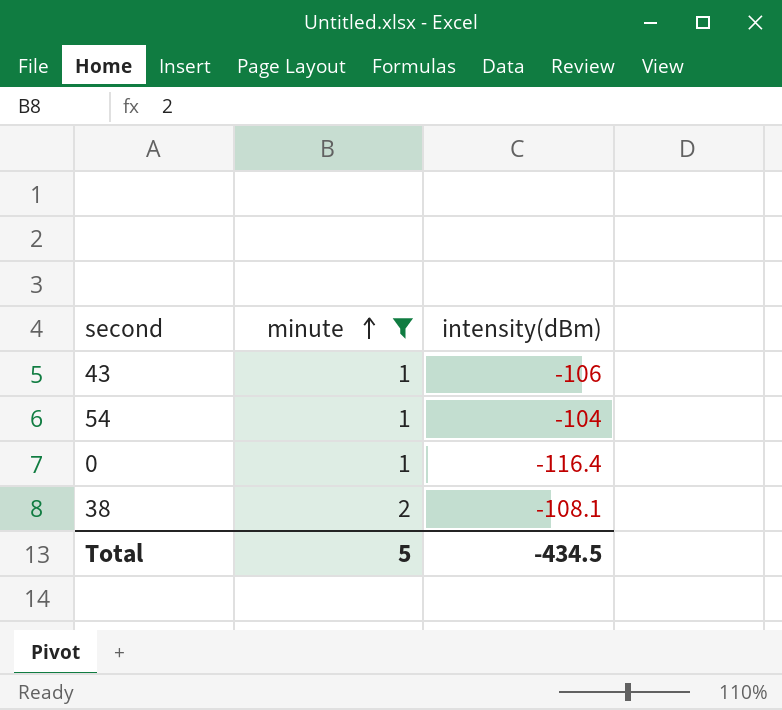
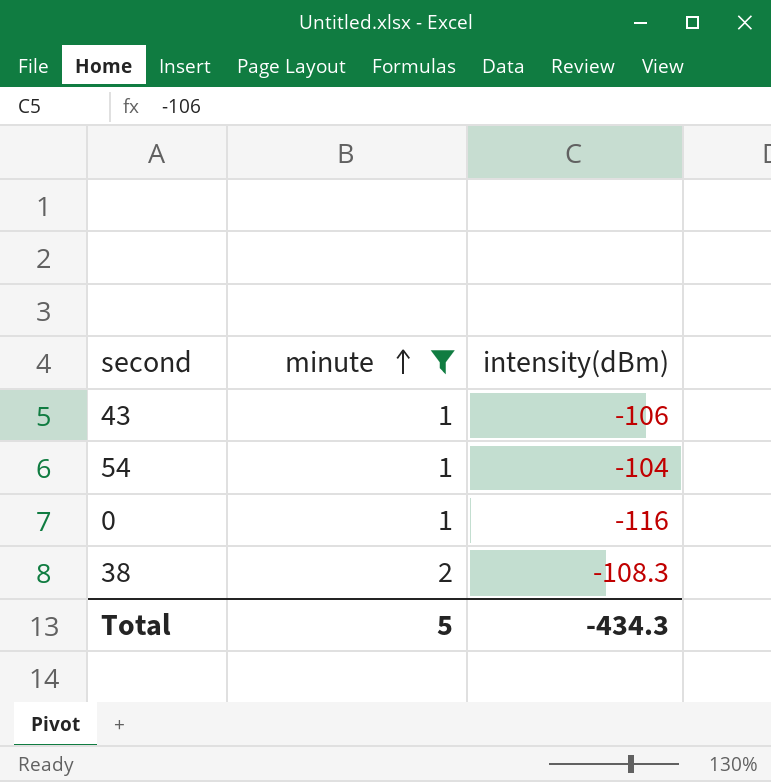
0 | intensity(dBm): -116.4 -> -116
38 | intensity(dBm): -108.1 -> -108.3
Total | intensity(dBm): -434.5 -> -434.3

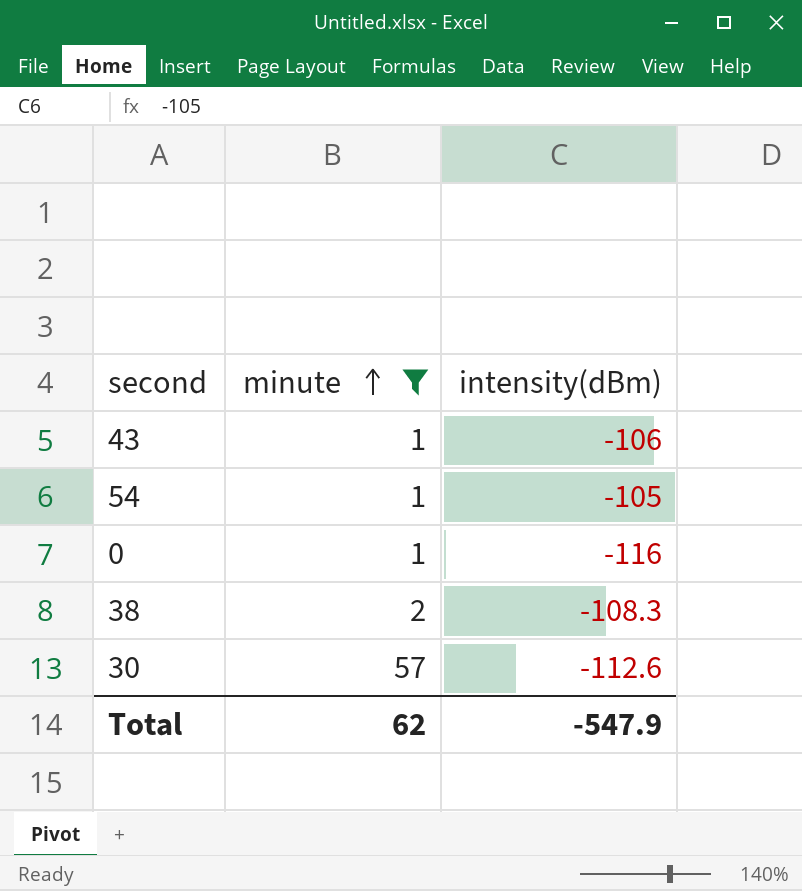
54 | intensity(dBm): -104 -> -105
row 30: none -> 57 | -112.6
Total | minute: 5 -> 62
Total | intensity(dBm): -434.3 -> -547.9

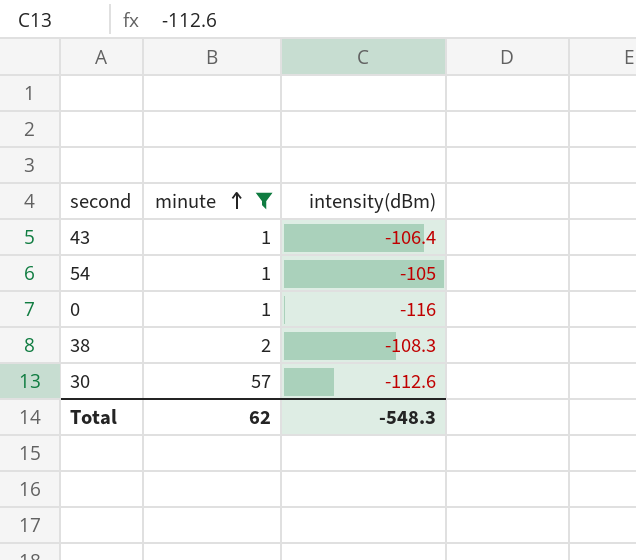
43 | intensity(dBm): -106 -> -106.4
Total | intensity(dBm): -547.9 -> -548.3

